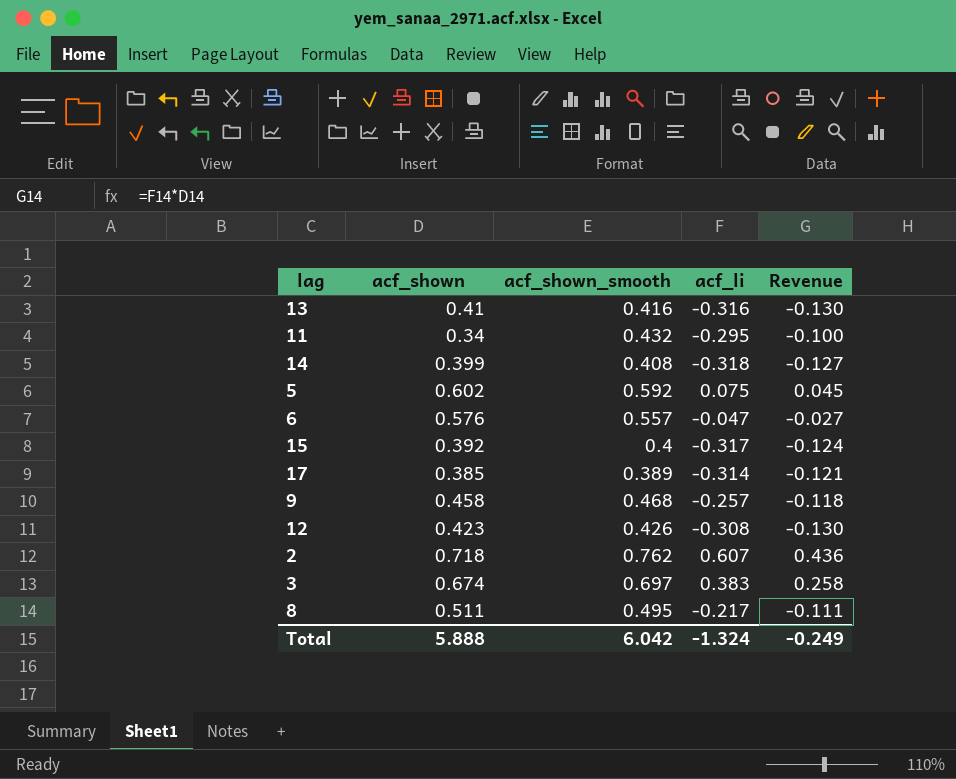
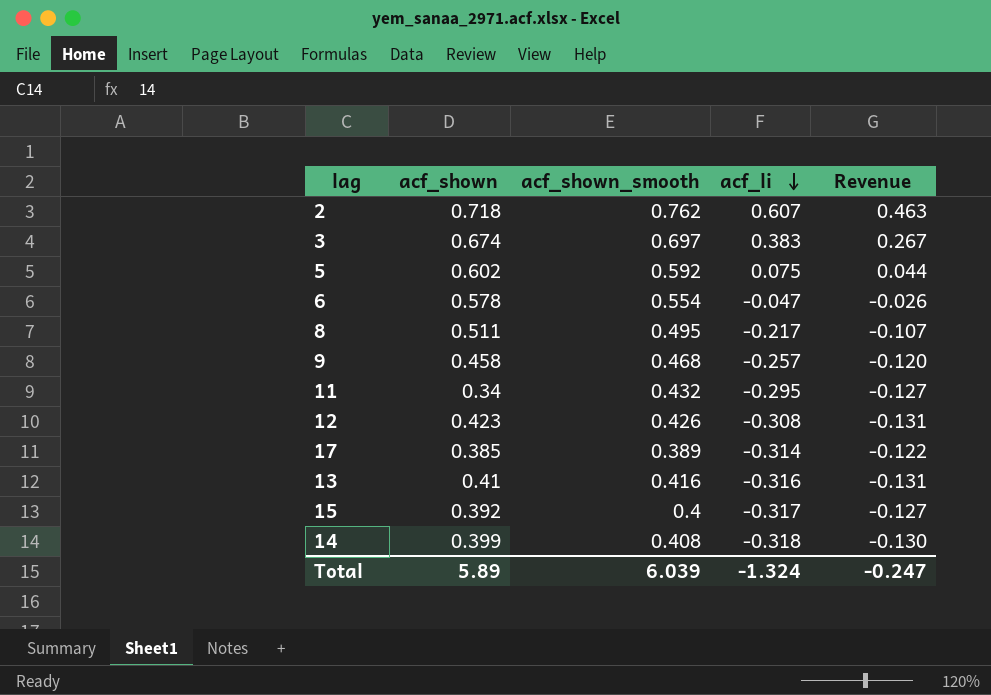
row order: none -> acf_li descending
column Revenue | formula: [acf_shown] * [acf_li] -> [acf_shown_smooth] * [acf_li]
6 | acf_shown: 0.576 -> 0.578
6 | acf_shown_smooth: 0.557 -> 0.554
Total | acf_shown: 5.888 -> 5.89
Total | acf_shown_smooth: 6.042 -> 6.039
Total | Revenue: -0.249 -> -0.247

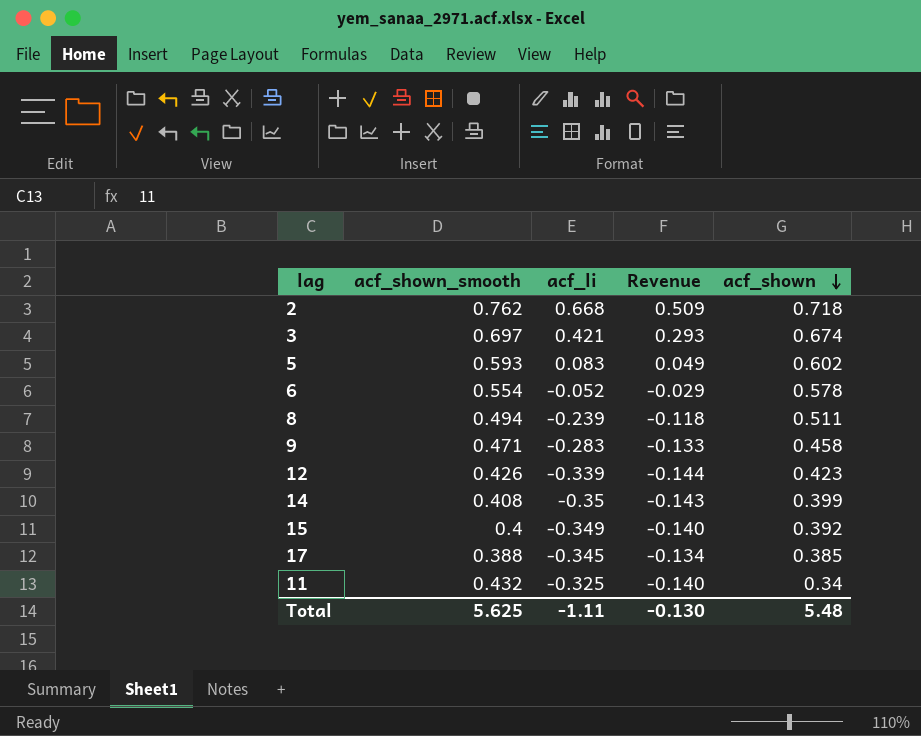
row order: acf_li descending -> acf_shown descending
column acf_shown | position: 2 -> 5
row 13: 0.41 | 0.416 | -0.316 | -0.131 -> none
2 | acf_li: 0.607 -> 0.668
2 | Revenue: 0.463 -> 0.509
3 | acf_li: 0.383 -> 0.421
3 | Revenue: 0.267 -> 0.293
5 | acf_shown_smooth: 0.592 -> 0.593
5 | acf_li: 0.075 -> 0.083
5 | Revenue: 0.044 -> 0.049
6 | acf_li: -0.047 -> -0.052
6 | Revenue: -0.026 -> -0.029
8 | acf_shown_smooth: 0.495 -> 0.494
8 | acf_li: -0.217 -> -0.239
8 | Revenue: -0.107 -> -0.118
9 | acf_shown_smooth: 0.468 -> 0.471
9 | acf_li: -0.257 -> -0.283
9 | Revenue: -0.120 -> -0.133
12 | acf_li: -0.308 -> -0.339
12 | Revenue: -0.131 -> -0.144
14 | acf_li: -0.318 -> -0.35
14 | Revenue: -0.130 -> -0.143
15 | acf_li: -0.317 -> -0.349
15 | Revenue: -0.127 -> -0.140
17 | acf_shown_smooth: 0.389 -> 0.388
17 | acf_li: -0.314 -> -0.345
17 | Revenue: -0.122 -> -0.134
11 | acf_li: -0.295 -> -0.325
11 | Revenue: -0.127 -> -0.140
Total | acf_shown_smooth: 6.039 -> 5.625
Total | acf_li: -1.324 -> -1.11
Total | Revenue: -0.247 -> -0.130
Total | acf_shown: 5.89 -> 5.48

